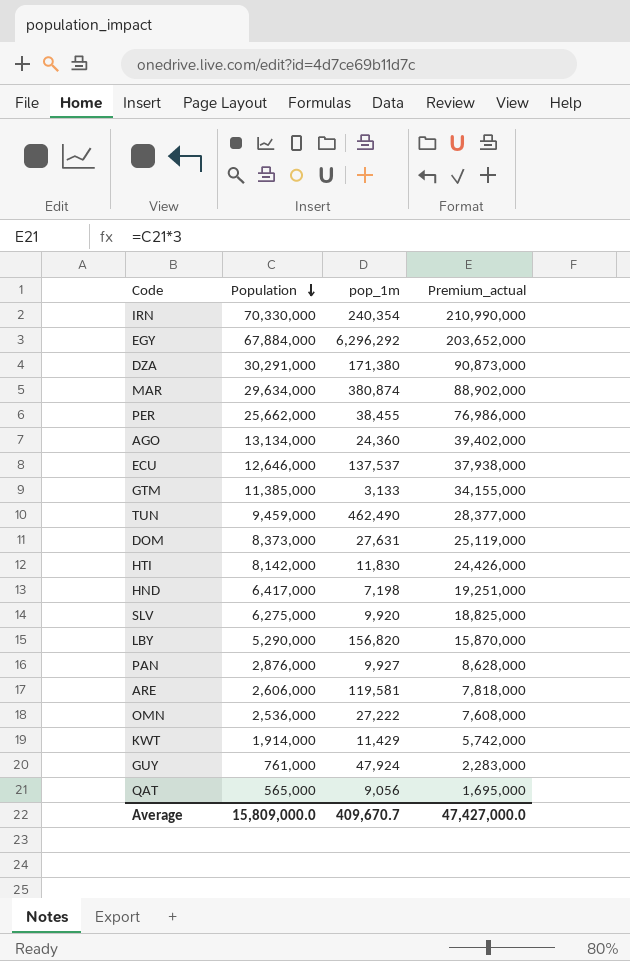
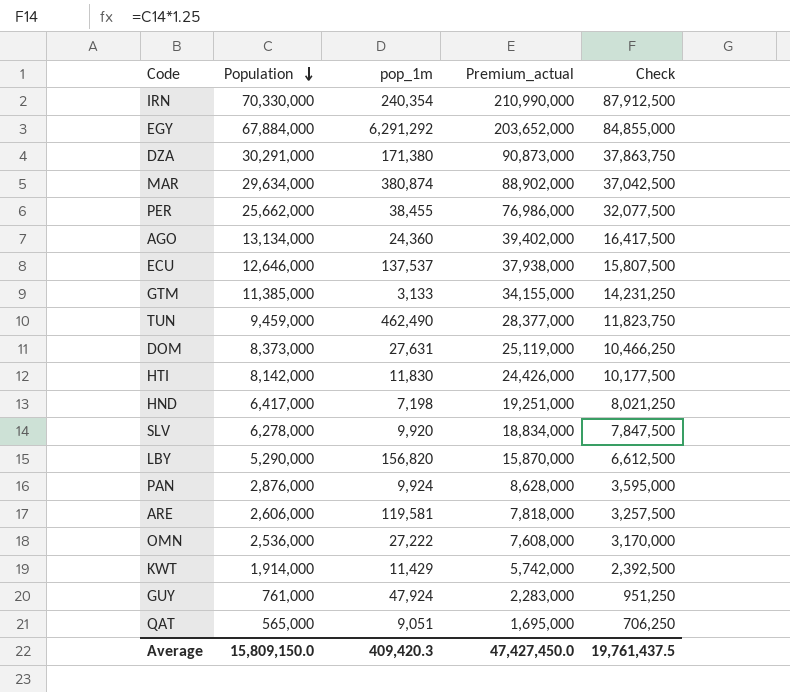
column Check | formula: none -> [Population] * 1.25
EGY | pop_1m: 6,296,292 -> 6,291,292
SLV | Population: 6,275,000 -> 6,278,000
SLV | Premium_actual: 18,825,000 -> 18,834,000
PAN | pop_1m: 9,927 -> 9,924
QAT | pop_1m: 9,056 -> 9,051
Average | Population: 15,809,000.0 -> 15,809,150.0
Average | pop_1m: 409,670.7 -> 409,420.3
Average | Premium_actual: 47,427,000.0 -> 47,427,450.0

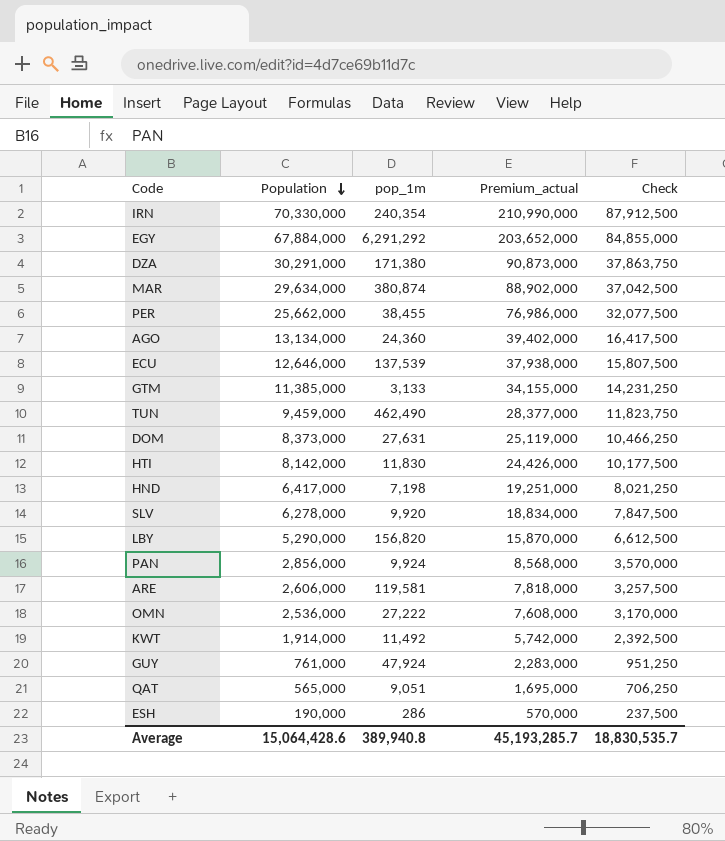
ECU | pop_1m: 137,537 -> 137,539
PAN | Population: 2,876,000 -> 2,856,000
PAN | Premium_actual: 8,628,000 -> 8,568,000
PAN | Check: 3,595,000 -> 3,570,000
KWT | pop_1m: 11,429 -> 11,492
row ESH: none -> 190,000 | 286 | 570,000 | 237,500
Average | Population: 15,809,150.0 -> 15,064,428.6
Average | pop_1m: 409,420.3 -> 389,940.8
Average | Premium_actual: 47,427,450.0 -> 45,193,285.7
Average | Check: 19,761,437.5 -> 18,830,535.7

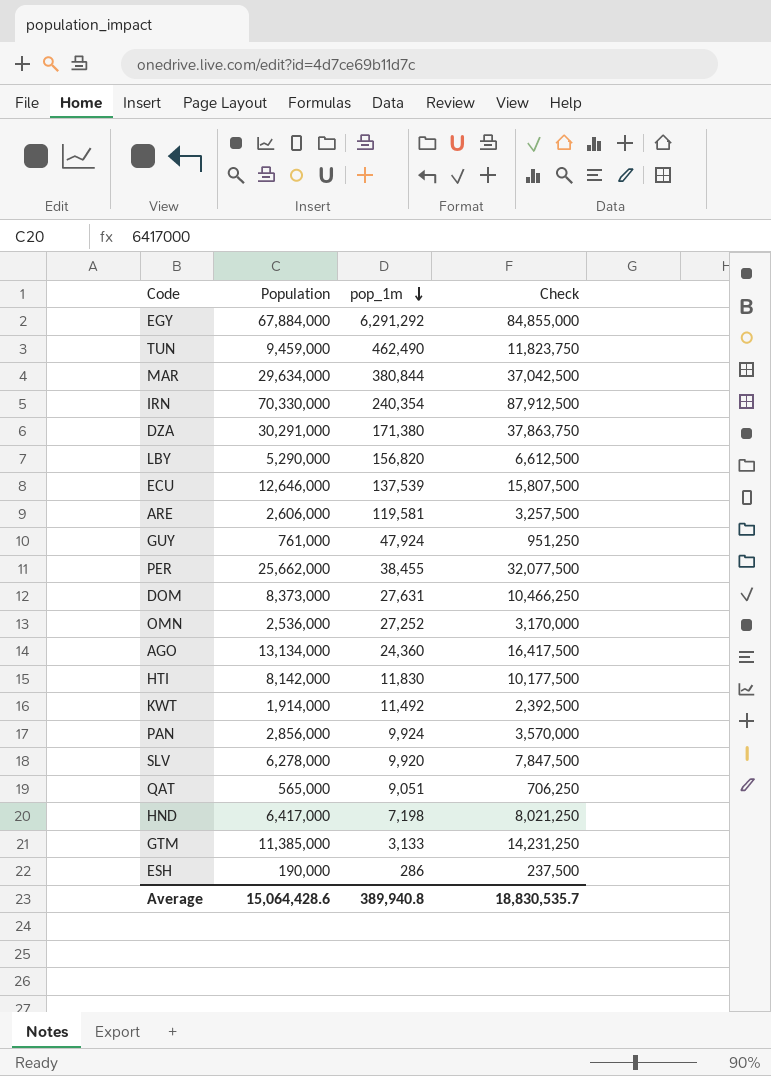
row order: Population descending -> pop_1m descending
column Premium_actual | formula: [Population] * 3 -> none
MAR | pop_1m: 380,874 -> 380,844
OMN | pop_1m: 27,222 -> 27,252

